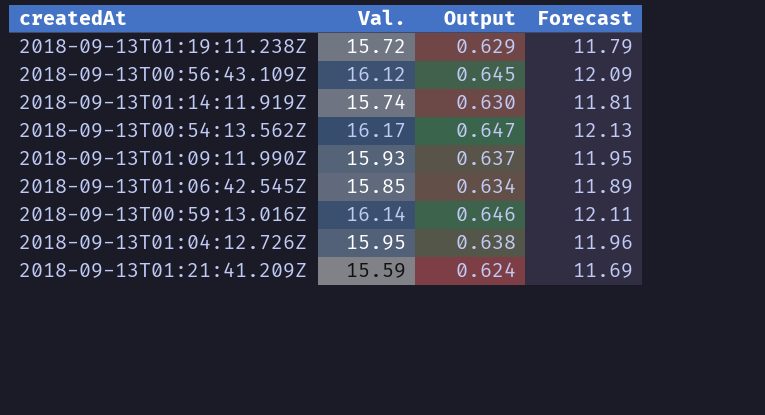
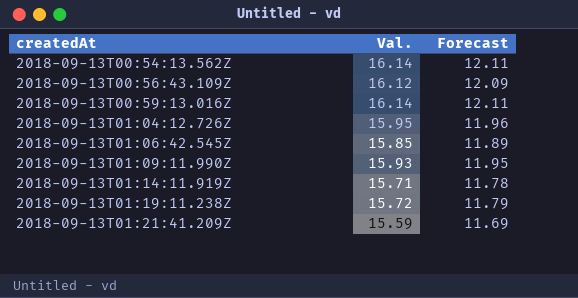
row order: none -> createdAt ascending
column Output | formula: [Val.] * 0.04 -> none
2018-09-13T00:54:13.562Z | Val.: 16.17 -> 16.14
2018-09-13T00:54:13.562Z | Forecast: 12.13 -> 12.11
2018-09-13T01:14:11.919Z | Val.: 15.74 -> 15.71
2018-09-13T01:14:11.919Z | Forecast: 11.81 -> 11.78

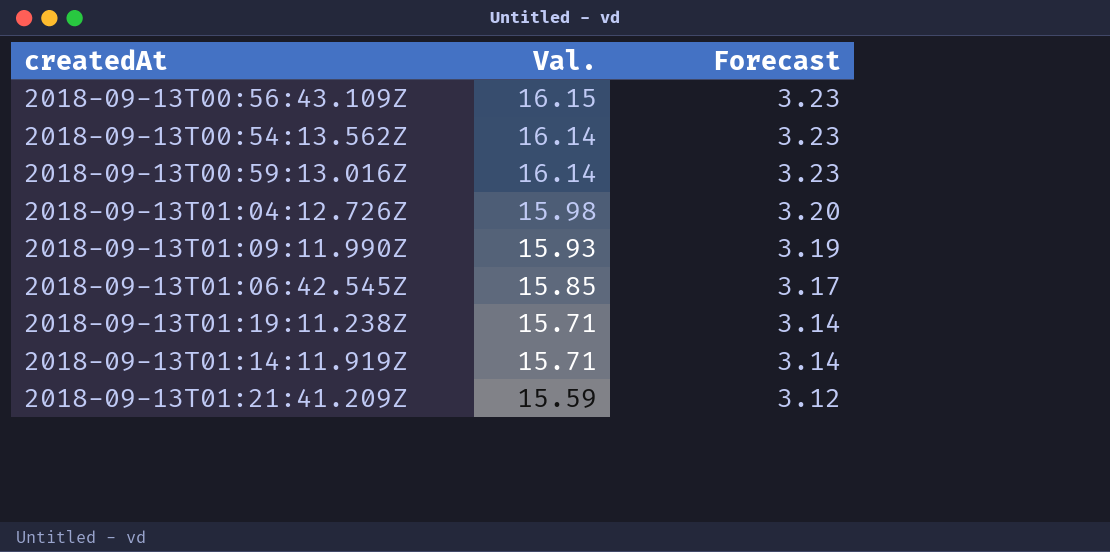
row order: createdAt ascending -> Val. descending
column Forecast | formula: [Val.] * 0.75 -> [Val.] * 0.2
2018-09-13T00:56:43.109Z | Val.: 16.12 -> 16.15
2018-09-13T01:04:12.726Z | Val.: 15.95 -> 15.98
2018-09-13T01:19:11.238Z | Val.: 15.72 -> 15.71

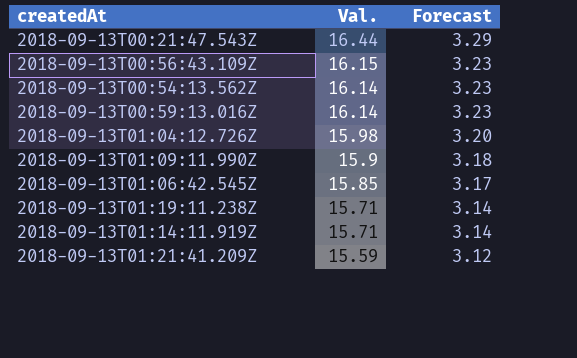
row 2018-09-13T00:21:47.543Z: none -> 16.44 | 3.29
2018-09-13T01:09:11.990Z | Val.: 15.93 -> 15.9
2018-09-13T01:09:11.990Z | Forecast: 3.19 -> 3.18

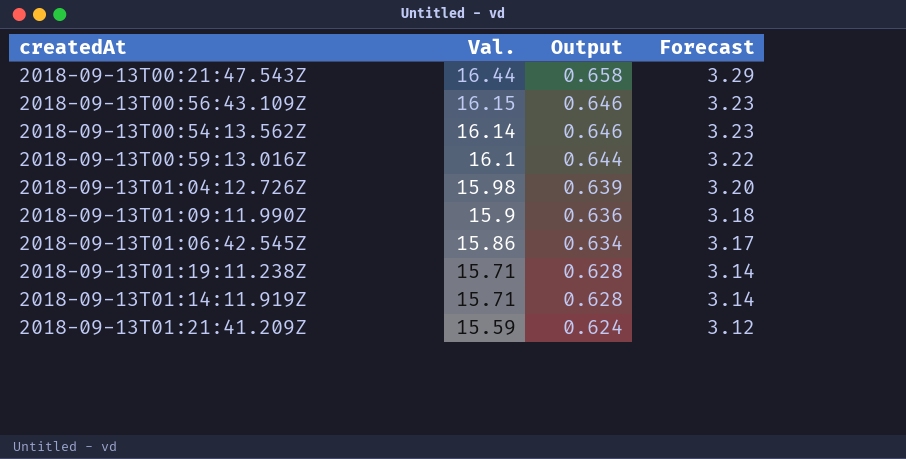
column Output | formula: none -> [Val.] * 0.04
2018-09-13T00:59:13.016Z | Val.: 16.14 -> 16.1
2018-09-13T00:59:13.016Z | Forecast: 3.23 -> 3.22
2018-09-13T01:06:42.545Z | Val.: 15.85 -> 15.86

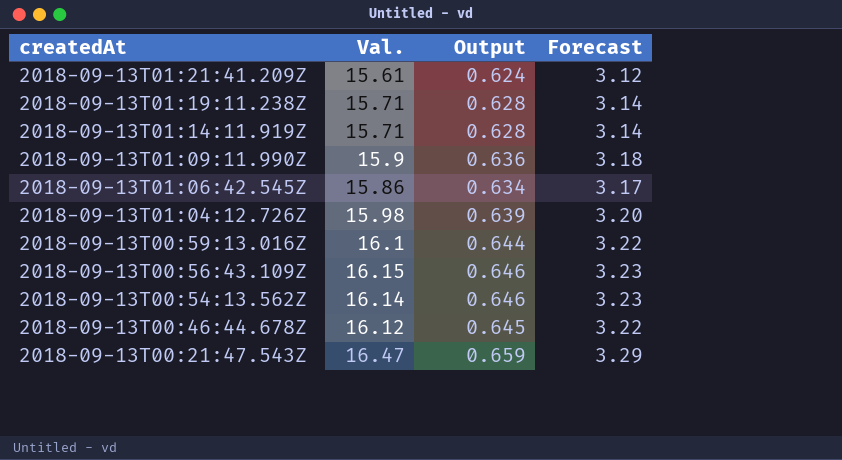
row order: Val. descending -> createdAt descending
2018-09-13T01:21:41.209Z | Val.: 15.59 -> 15.61
row 2018-09-13T00:46:44.678Z: none -> 16.12 | 0.645 | 3.22
2018-09-13T00:21:47.543Z | Val.: 16.44 -> 16.47
2018-09-13T00:21:47.543Z | Output: 0.658 -> 0.659

